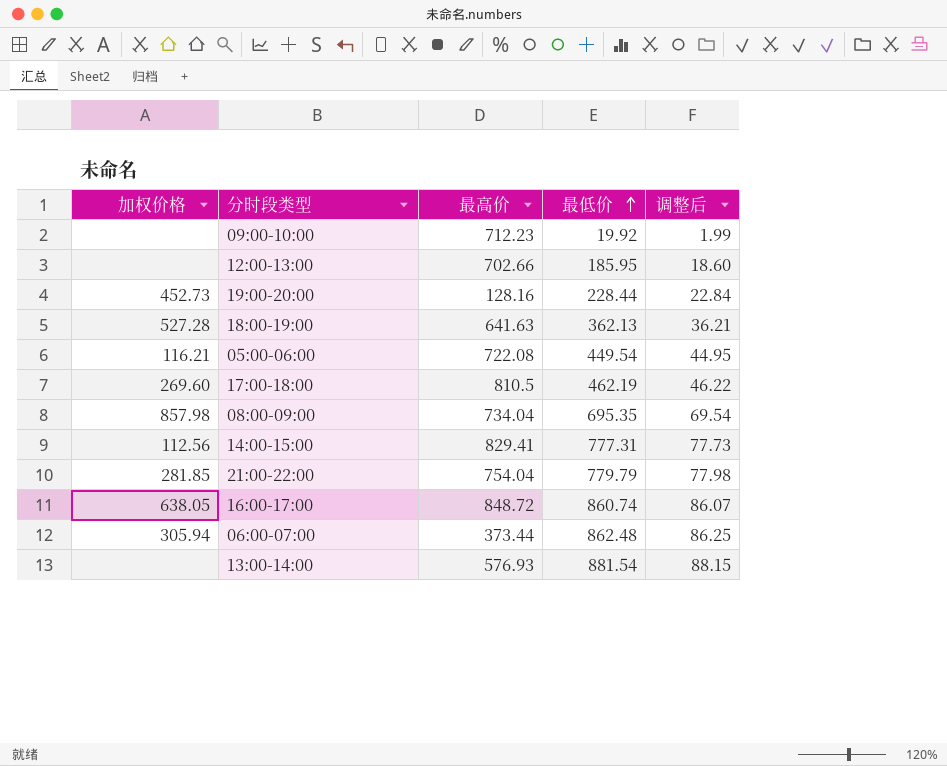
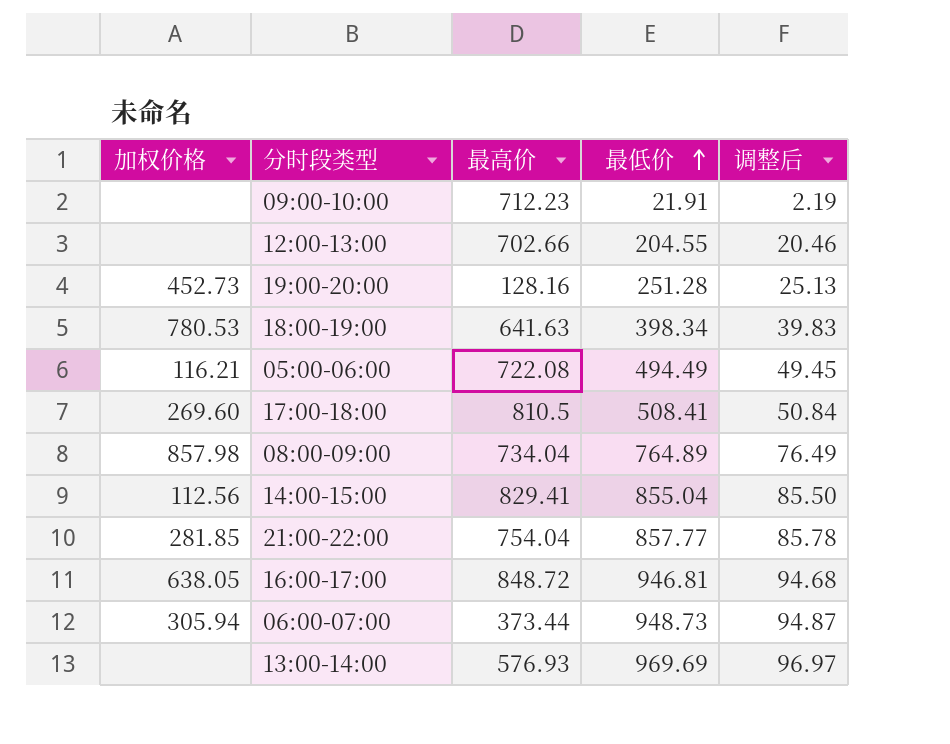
09:00-10:00 | 最低价: 19.92 -> 21.91
09:00-10:00 | 调整后: 1.99 -> 2.19
12:00-13:00 | 最低价: 185.95 -> 204.55
12:00-13:00 | 调整后: 18.60 -> 20.46
19:00-20:00 | 最低价: 228.44 -> 251.28
19:00-20:00 | 调整后: 22.84 -> 25.13
18:00-19:00 | 加权价格: 527.28 -> 780.53
18:00-19:00 | 最低价: 362.13 -> 398.34
18:00-19:00 | 调整后: 36.21 -> 39.83
05:00-06:00 | 最低价: 449.54 -> 494.49
05:00-06:00 | 调整后: 44.95 -> 49.45
17:00-18:00 | 最低价: 462.19 -> 508.41
17:00-18:00 | 调整后: 46.22 -> 50.84
08:00-09:00 | 最低价: 695.35 -> 764.89
08:00-09:00 | 调整后: 69.54 -> 76.49
14:00-15:00 | 最低价: 777.31 -> 855.04
14:00-15:00 | 调整后: 77.73 -> 85.50
21:00-22:00 | 最低价: 779.79 -> 857.77
21:00-22:00 | 调整后: 77.98 -> 85.78
16:00-17:00 | 最低价: 860.74 -> 946.81
16:00-17:00 | 调整后: 86.07 -> 94.68
06:00-07:00 | 最低价: 862.48 -> 948.73
06:00-07:00 | 调整后: 86.25 -> 94.87
13:00-14:00 | 最低价: 881.54 -> 969.69
13:00-14:00 | 调整后: 88.15 -> 96.97

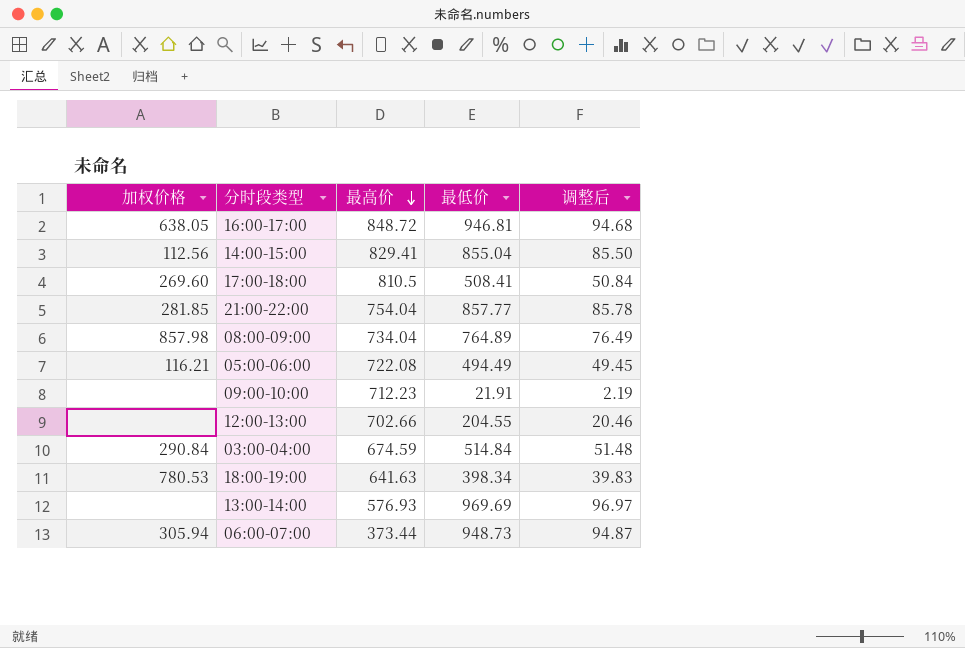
row order: 最低价 ascending -> 最高价 descending
row 19:00-20:00: 452.73 | 128.16 | 251.28 | 25.13 -> none
row 03:00-04:00: none -> 290.84 | 674.59 | 514.84 | 51.48

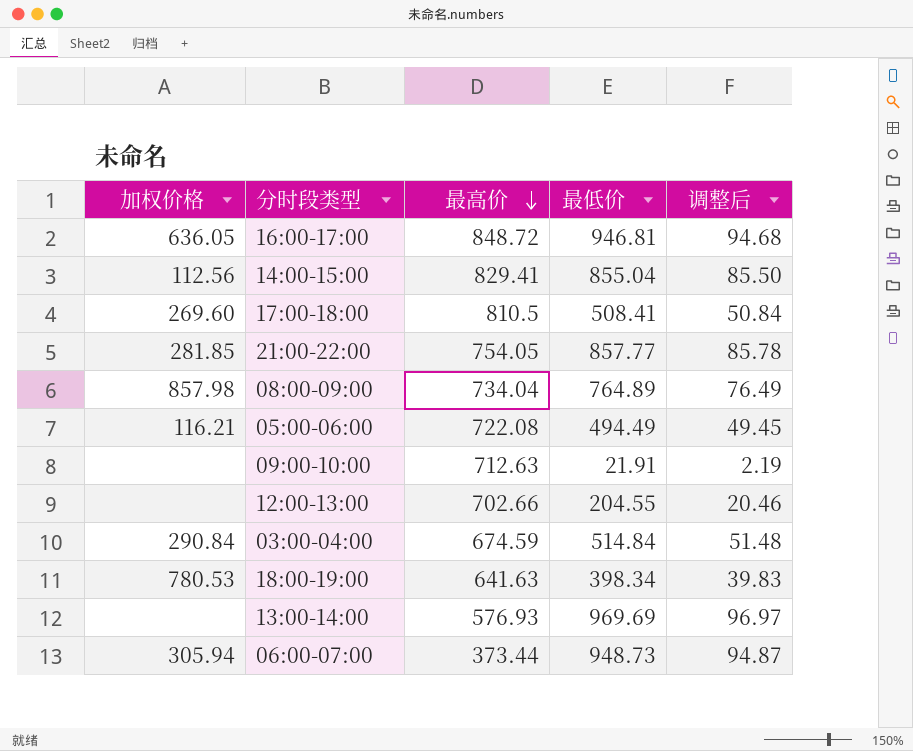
16:00-17:00 | 加权价格: 638.05 -> 636.05
21:00-22:00 | 最高价: 754.04 -> 754.05
09:00-10:00 | 最高价: 712.23 -> 712.63

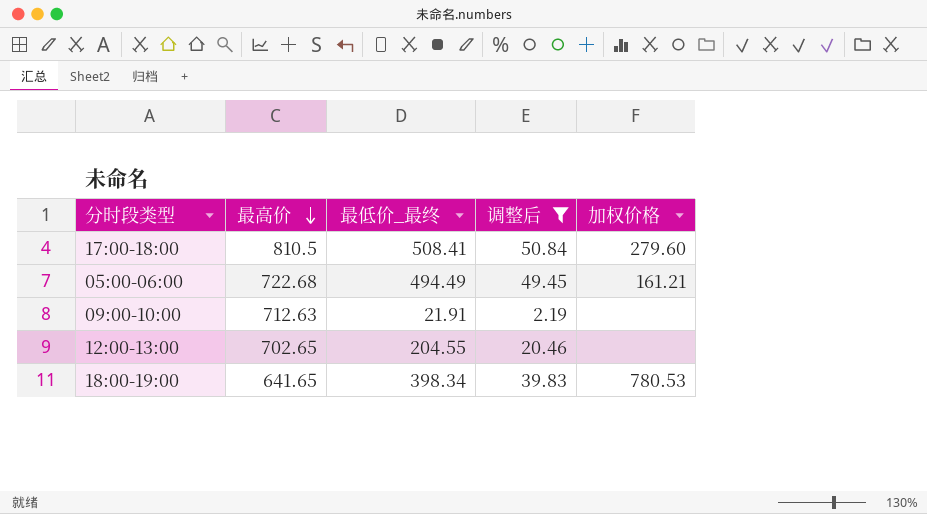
filter: none -> 调整后 <= 50.84
column name: 最低价 -> 最低价_最终
column 加权价格 | position: 1 -> 5
17:00-18:00 | 加权价格: 269.60 -> 279.60
05:00-06:00 | 最高价: 722.08 -> 722.68
05:00-06:00 | 加权价格: 116.21 -> 161.21
12:00-13:00 | 最高价: 702.66 -> 702.65
18:00-19:00 | 最高价: 641.63 -> 641.65

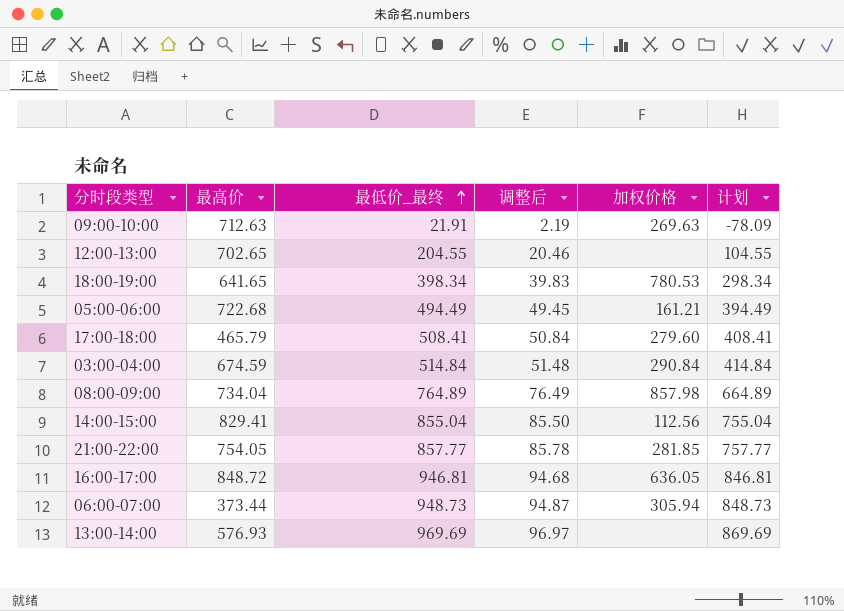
filter: 调整后 <= 50.84 -> none
row order: 最高价 descending -> 最低价_最终 ascending
column 计划 | formula: none -> [最低价_最终] - 100
09:00-10:00 | 加权价格: none -> 269.63
17:00-18:00 | 最高价: 810.5 -> 465.79

